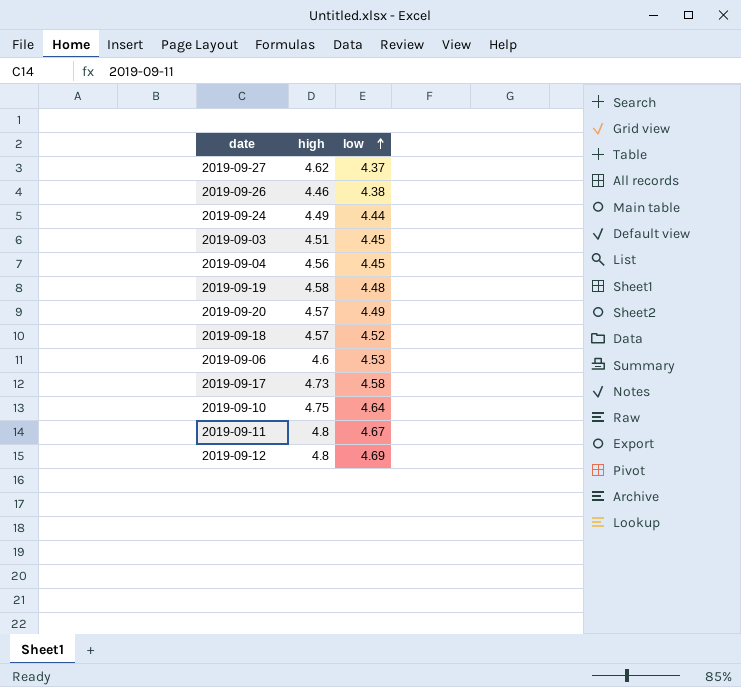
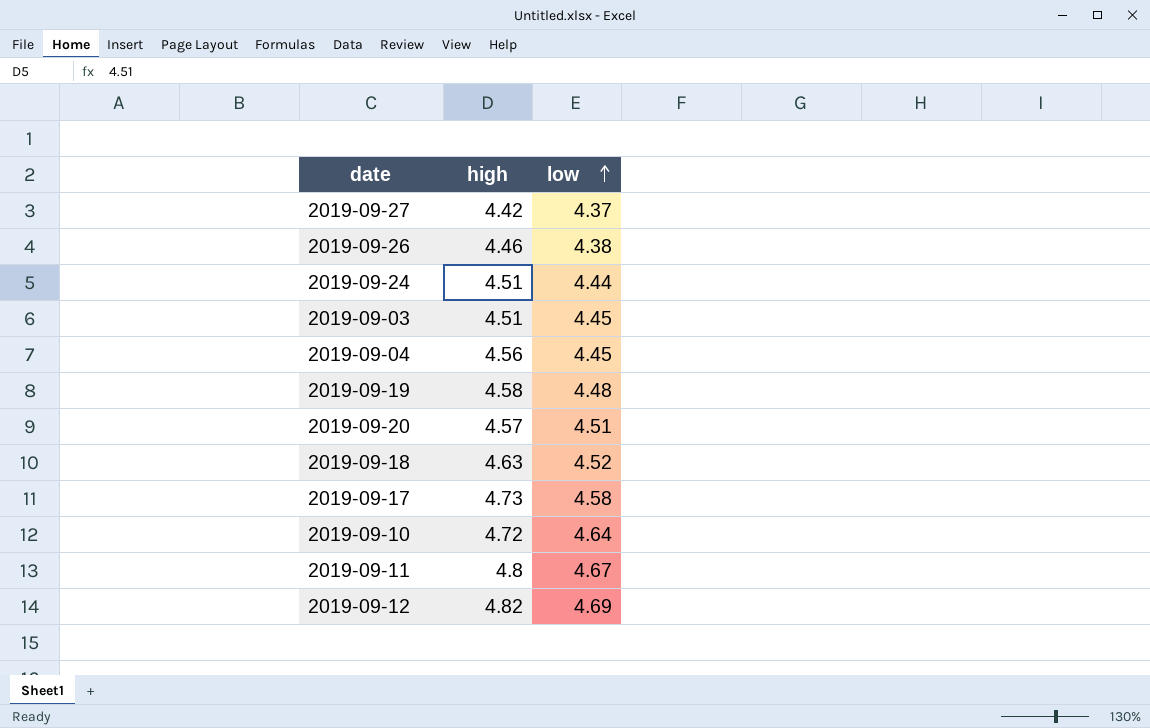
row 2019-09-06: 4.6 | 4.53 -> none
2019-09-27 | high: 4.62 -> 4.42
2019-09-24 | high: 4.49 -> 4.51
2019-09-20 | low: 4.49 -> 4.51
2019-09-18 | high: 4.57 -> 4.63
2019-09-10 | high: 4.75 -> 4.72
2019-09-12 | high: 4.8 -> 4.82

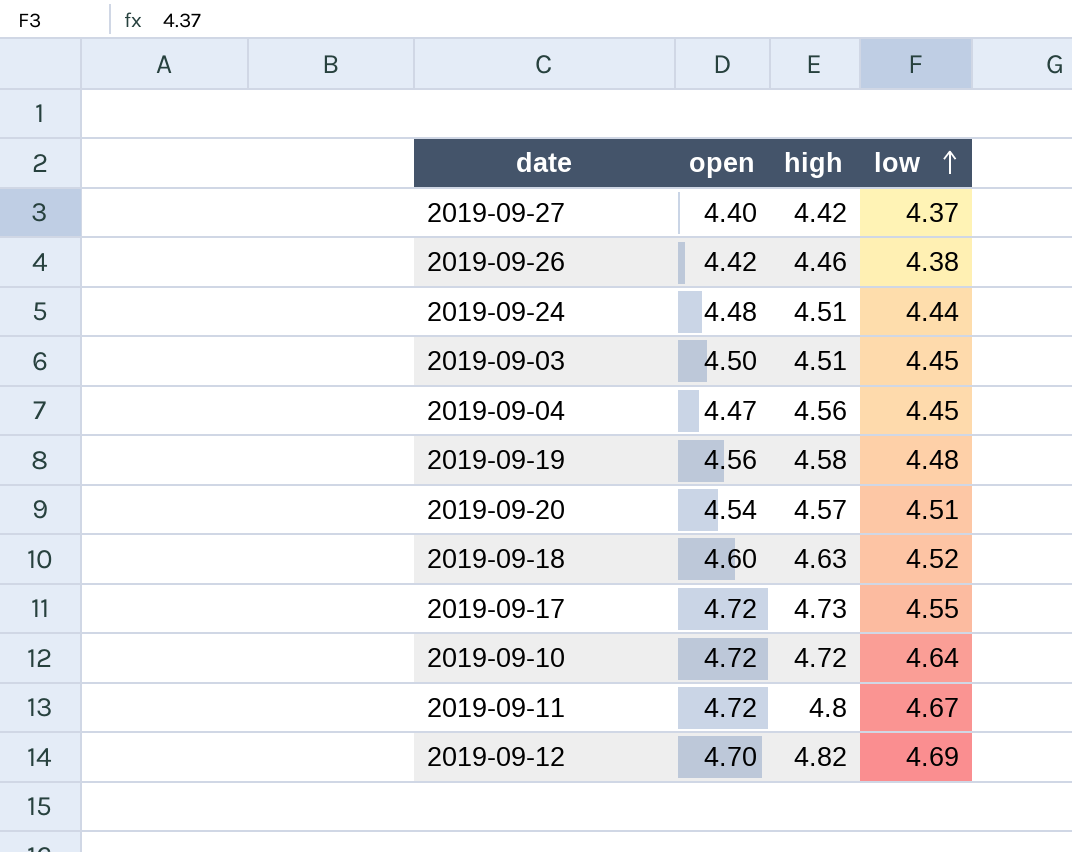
column open | position: none -> 2
2019-09-17 | low: 4.58 -> 4.55

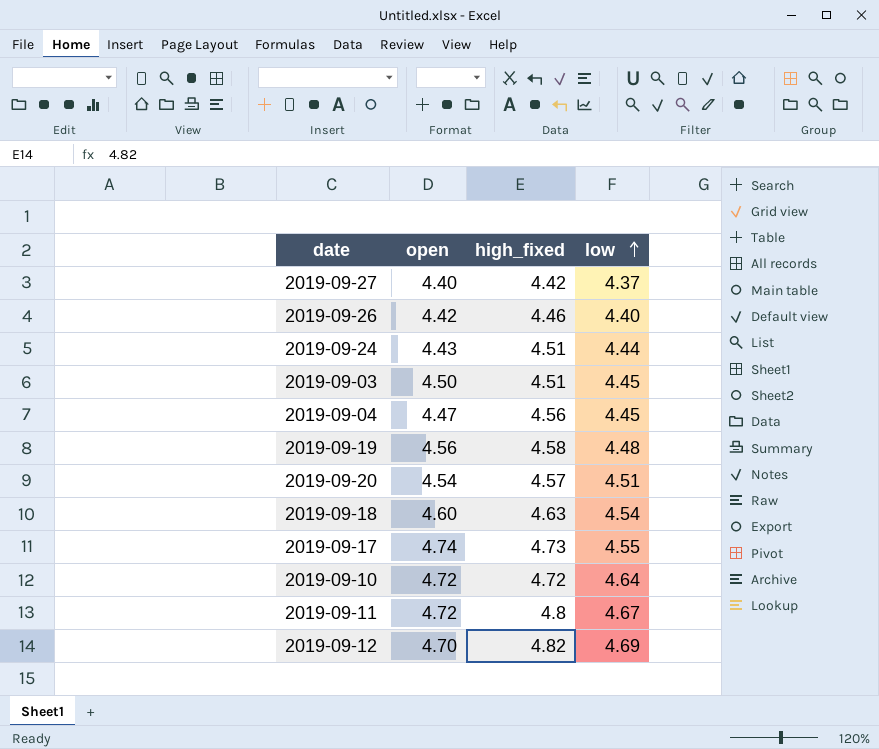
column name: high -> high_fixed
2019-09-26 | low: 4.38 -> 4.40
2019-09-24 | open: 4.48 -> 4.43
2019-09-18 | low: 4.52 -> 4.54
2019-09-17 | open: 4.72 -> 4.74

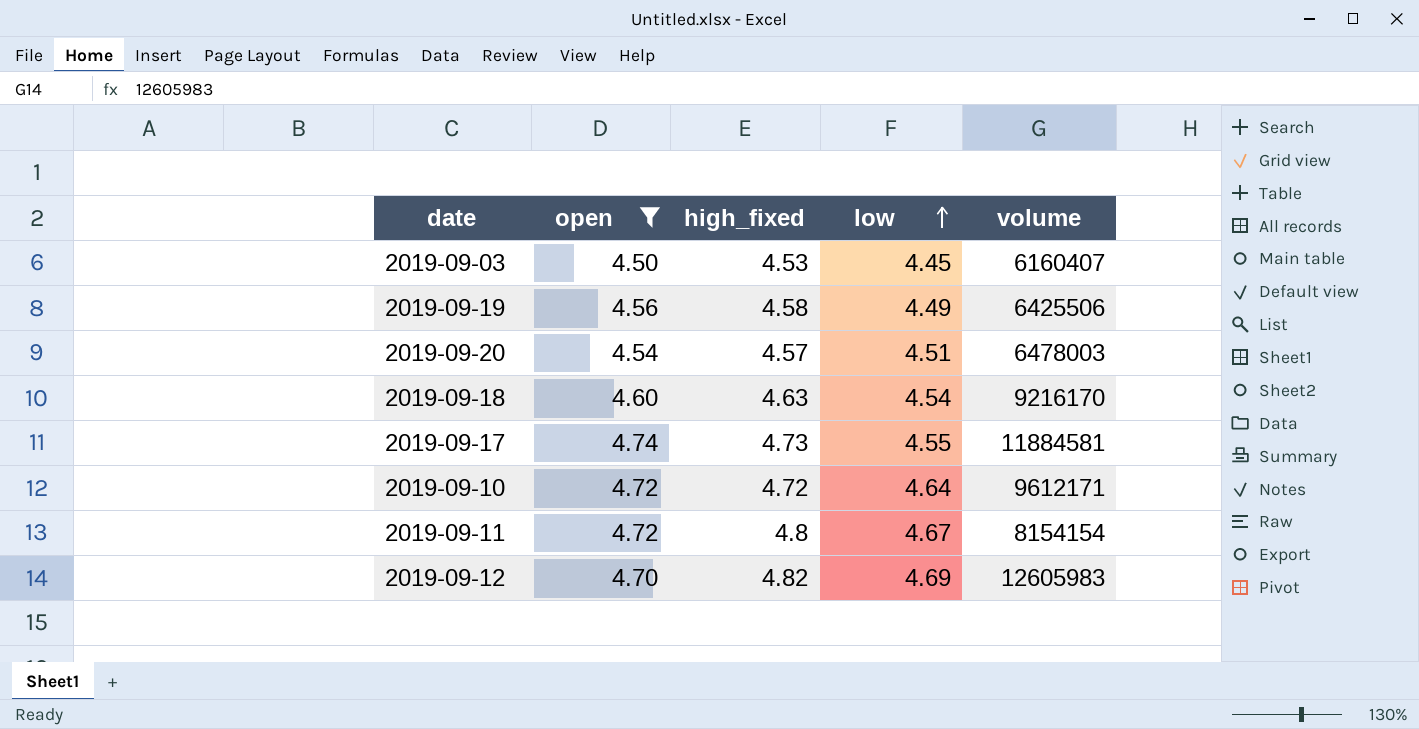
filter: none -> open >= 4.50
column volume | position: none -> 5
2019-09-03 | high_fixed: 4.51 -> 4.53
2019-09-19 | low: 4.48 -> 4.49

